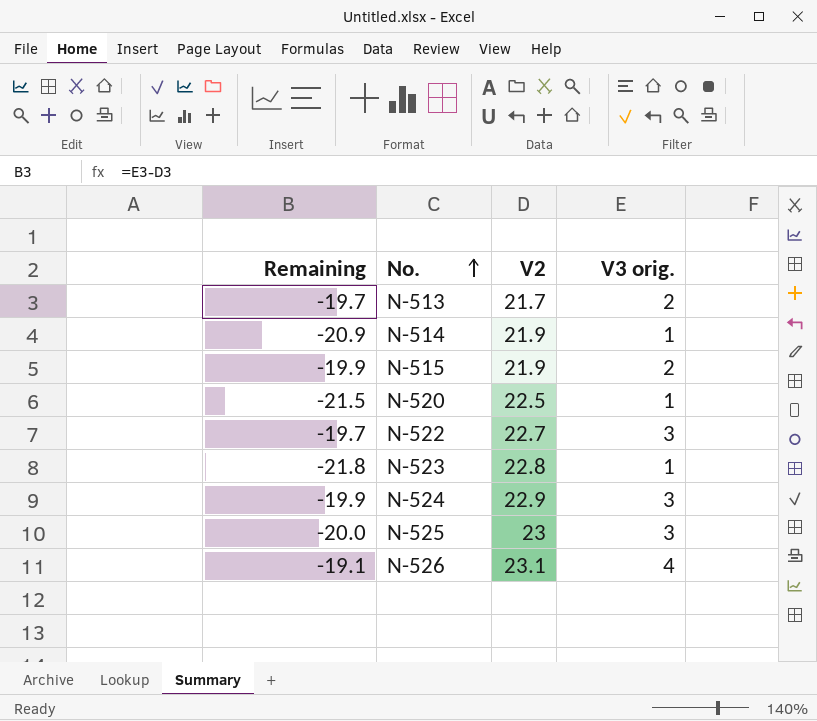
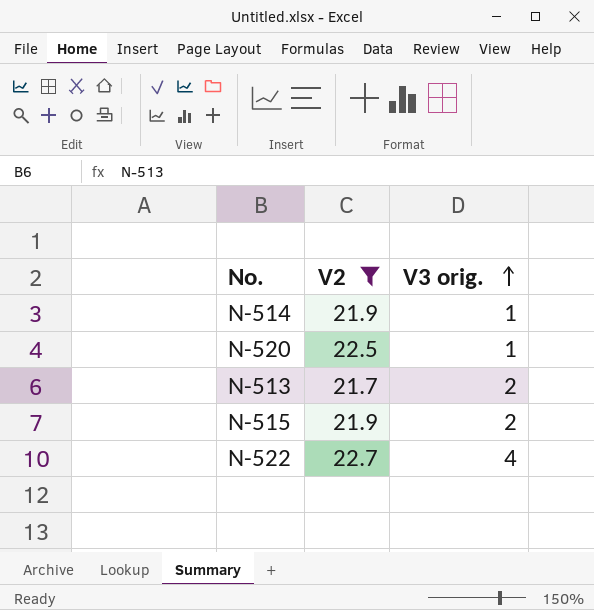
filter: none -> V2 <= 22.7
row order: No. ascending -> V3 orig. ascending
column Remaining | formula: [V3 orig.] - [V2] -> none
N-522 | V3 orig.: 3 -> 4

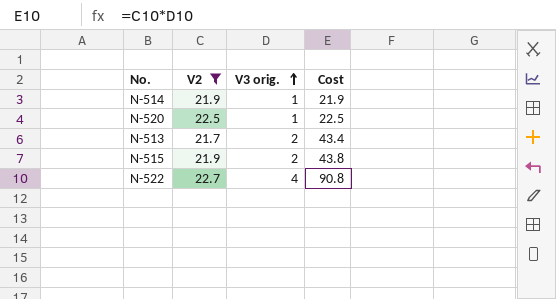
column Cost | formula: none -> [V2] * [V3 orig.]

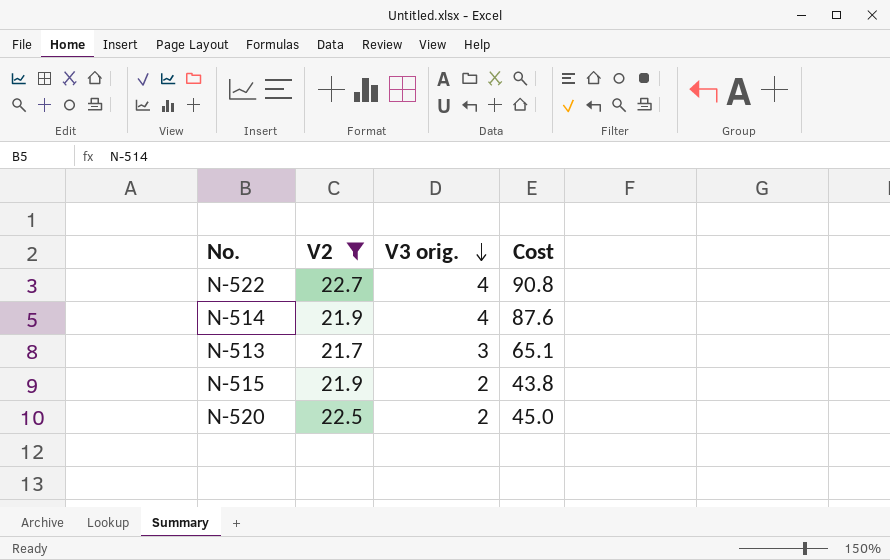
row order: V3 orig. ascending -> V3 orig. descending
N-514 | V3 orig.: 1 -> 4
N-514 | Cost: 21.9 -> 87.6
N-513 | V3 orig.: 2 -> 3
N-513 | Cost: 43.4 -> 65.1
N-520 | V3 orig.: 1 -> 2
N-520 | Cost: 22.5 -> 45.0

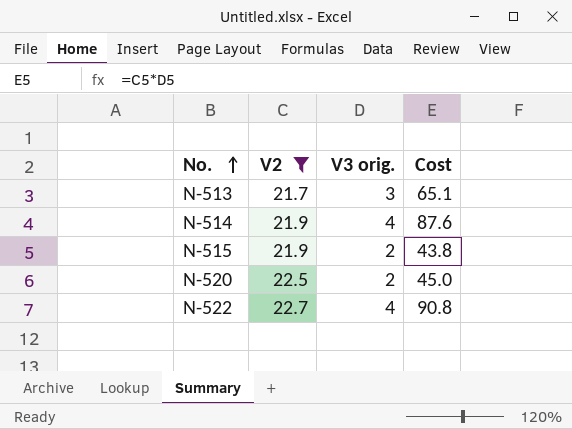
row order: V3 orig. descending -> No. ascending

